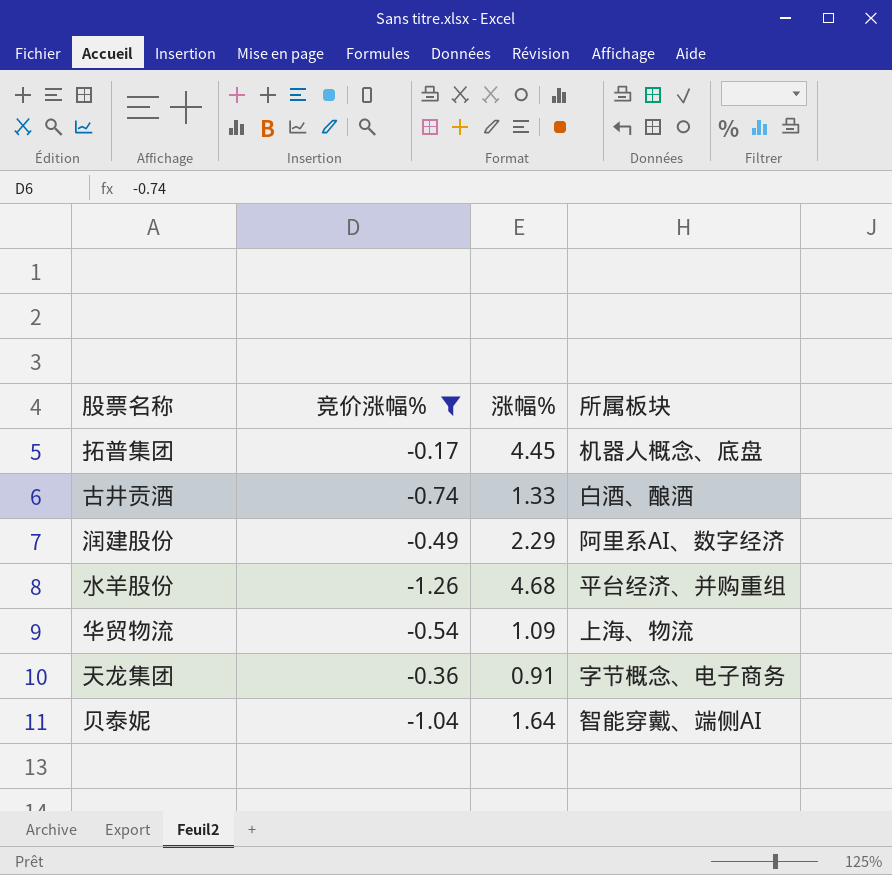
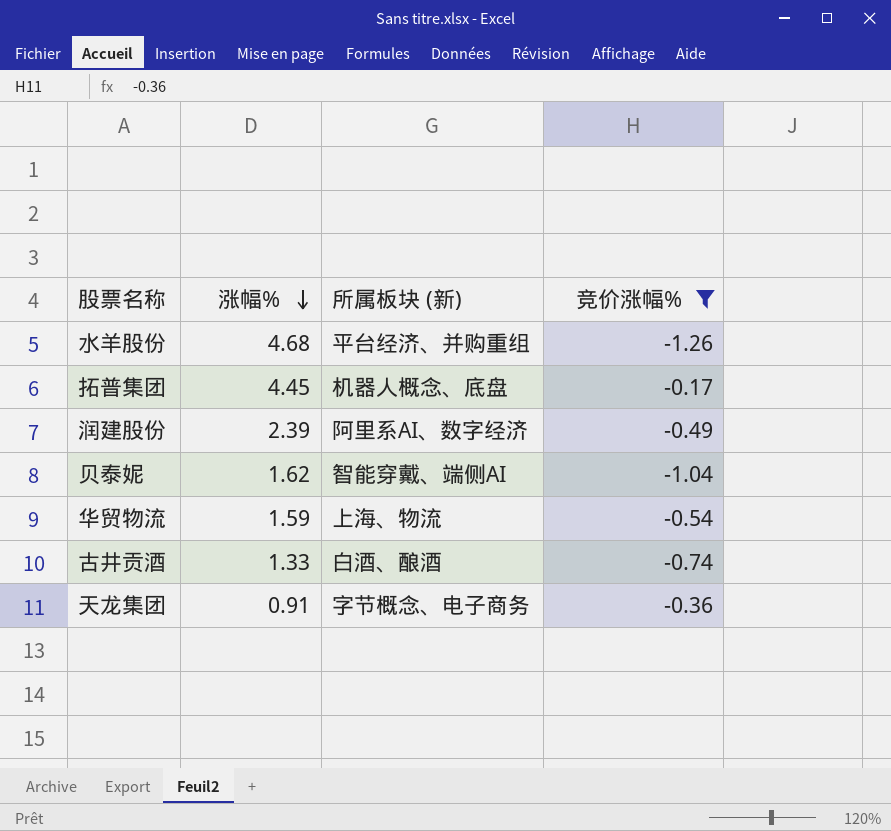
row order: none -> 涨幅% descending
column name: 所属板块 -> 所属板块 (新)
column 竞价涨幅% | position: 2 -> 4
润建股份 | 涨幅%: 2.29 -> 2.39
贝泰妮 | 涨幅%: 1.64 -> 1.62
华贸物流 | 涨幅%: 1.09 -> 1.59

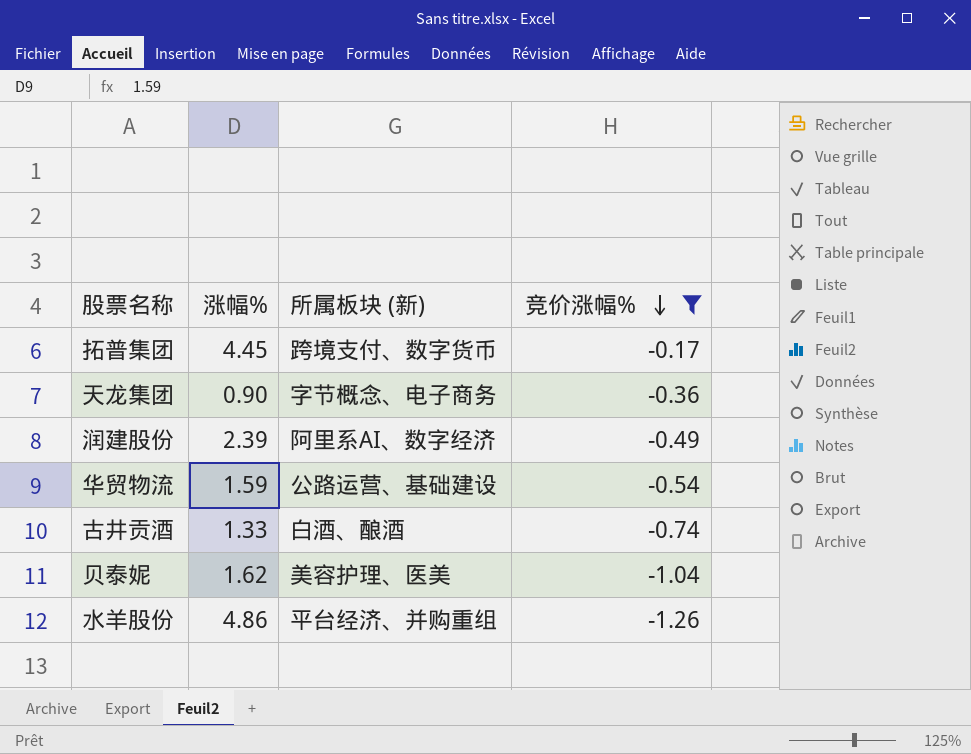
row order: 涨幅% descending -> 竞价涨幅% descending
拓普集团 | 所属板块 (新): 机器人概念、底盘 -> 跨境支付、数字货币
天龙集团 | 涨幅%: 0.91 -> 0.90
华贸物流 | 所属板块 (新): 上海、物流 -> 公路运营、基础建设
贝泰妮 | 所属板块 (新): 智能穿戴、端侧AI -> 美容护理、医美
水羊股份 | 涨幅%: 4.68 -> 4.86

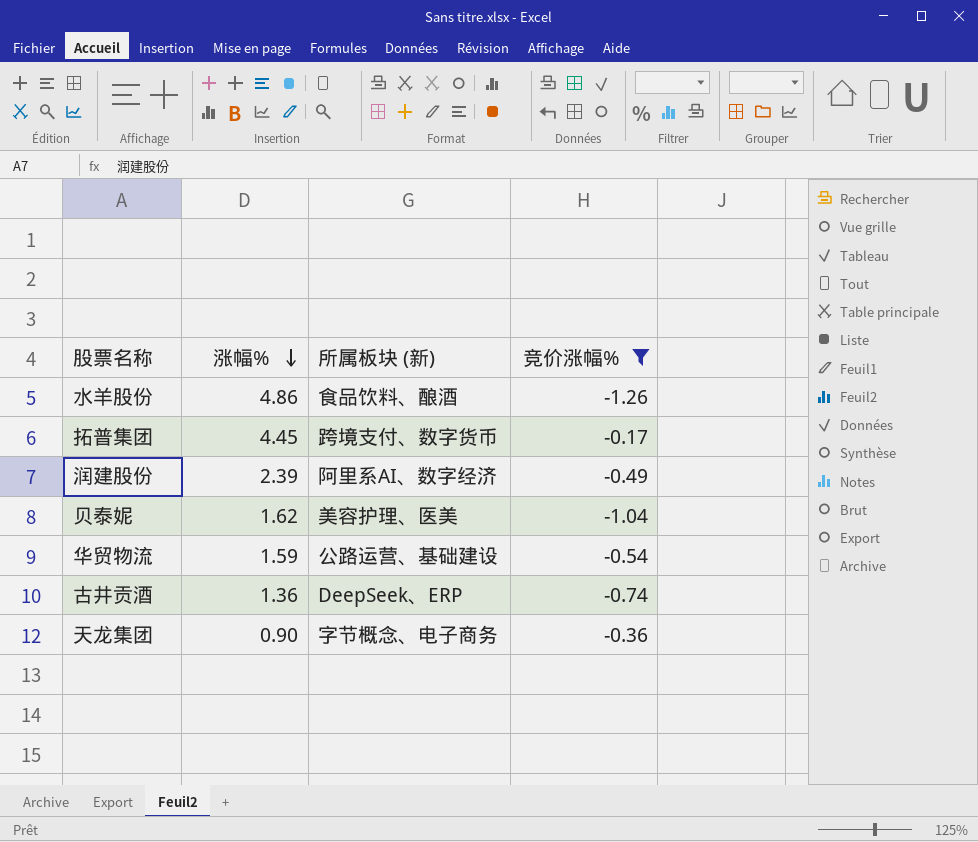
row order: 竞价涨幅% descending -> 涨幅% descending
水羊股份 | 所属板块 (新): 平台经济、并购重组 -> 食品饮料、酿酒
古井贡酒 | 涨幅%: 1.33 -> 1.36
古井贡酒 | 所属板块 (新): 白酒、酿酒 -> DeepSeek、ERP

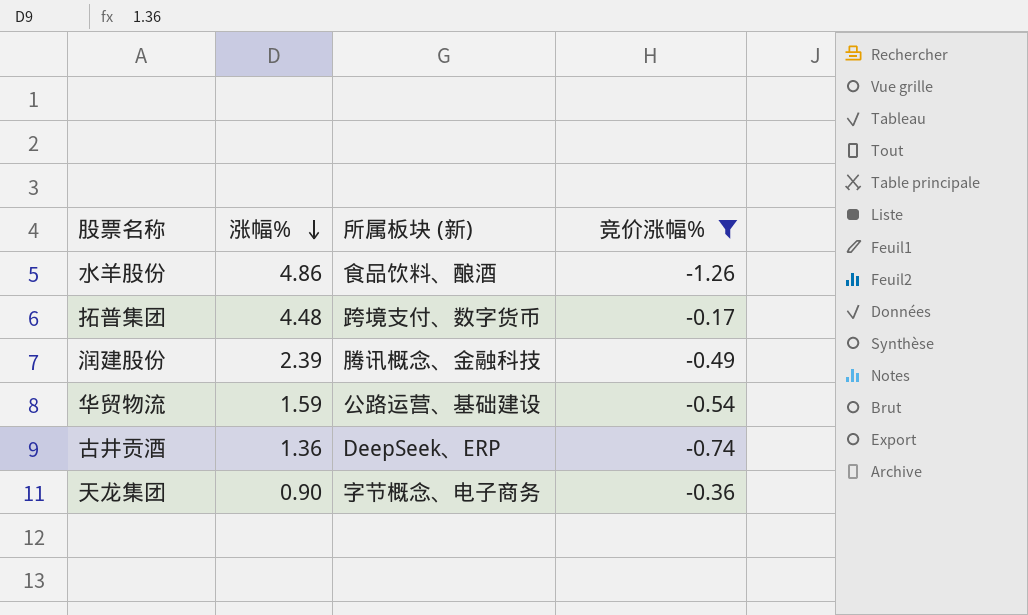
row 贝泰妮: 1.62 | 美容护理、医美 | -1.04 -> none
拓普集团 | 涨幅%: 4.45 -> 4.48
润建股份 | 所属板块 (新): 阿里系AI、数字经济 -> 腾讯概念、金融科技

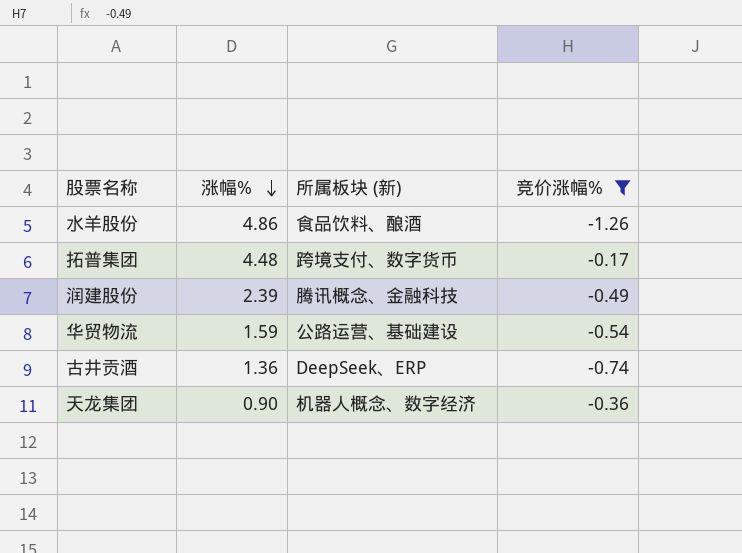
天龙集团 | 所属板块 (新): 字节概念、电子商务 -> 机器人概念、数字经济

